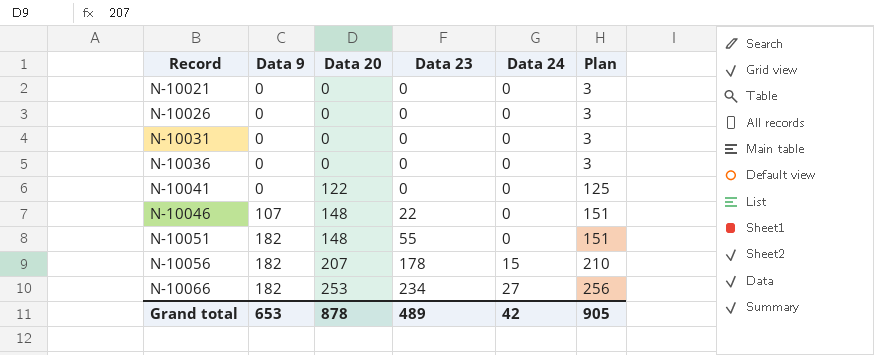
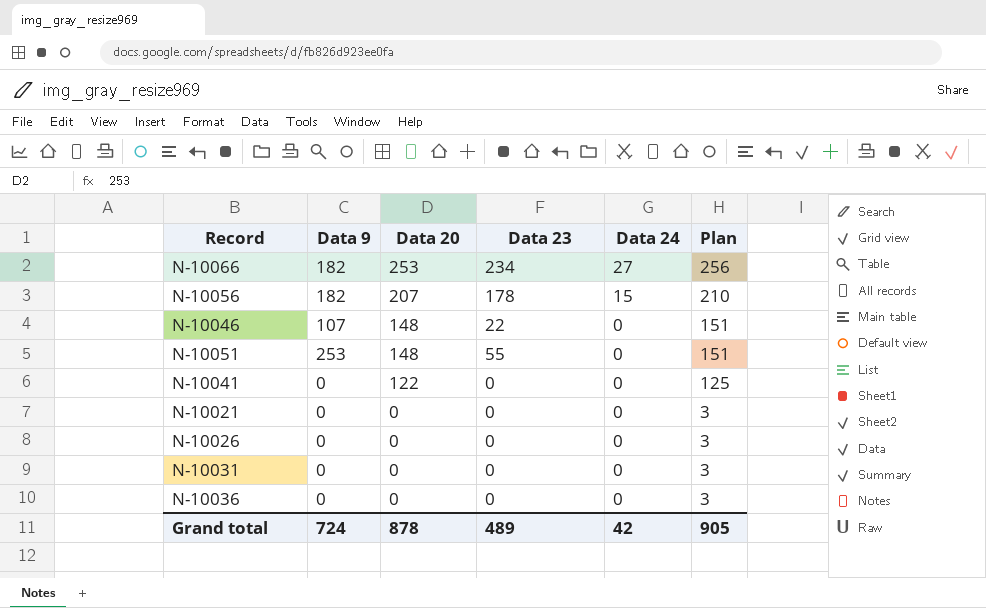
row order: Record ascending -> Data 20 descending
N-10051 | Data 9: 182 -> 253
Grand total | Data 9: 653 -> 724

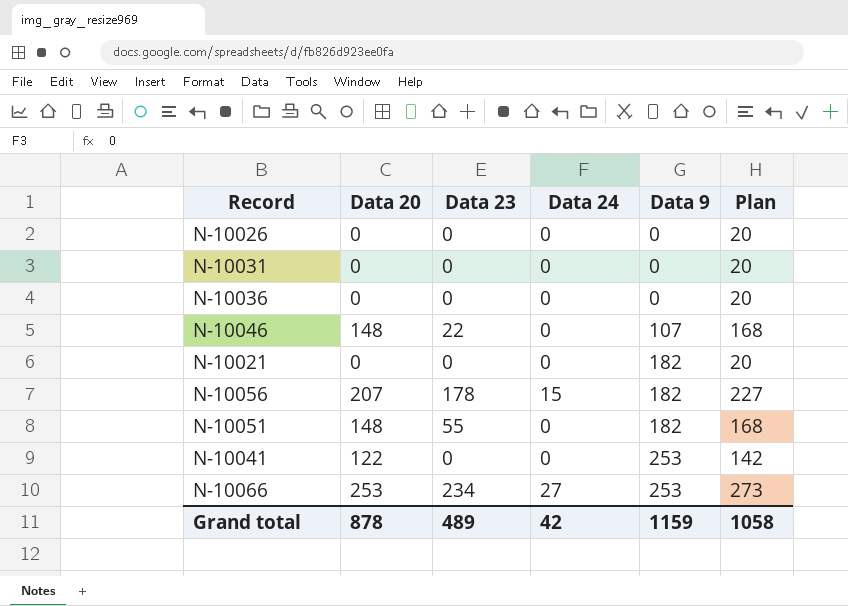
row order: Data 20 descending -> Data 9 ascending
column Data 9 | position: 2 -> 5
column Plan | formula: [Data 20] + 3 -> [Data 20] + 20
N-10021 | Data 9: 0 -> 182
N-10051 | Data 9: 253 -> 182
N-10041 | Data 9: 0 -> 253
N-10066 | Data 9: 182 -> 253
Grand total | Data 9: 724 -> 1159
Grand total | Plan: 905 -> 1058

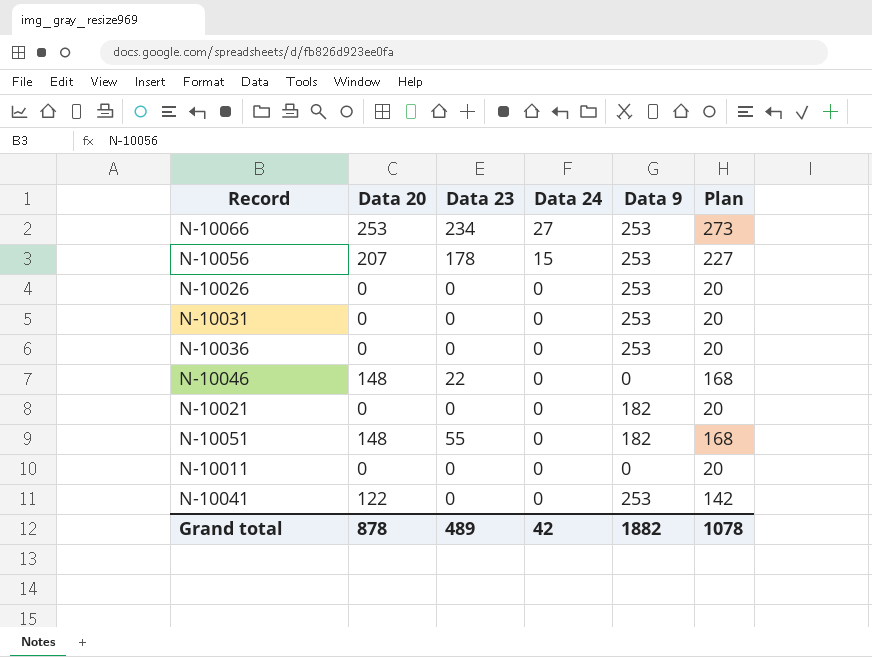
row order: Data 9 ascending -> Data 24 descending
N-10056 | Data 9: 182 -> 253
N-10026 | Data 9: 0 -> 253
N-10031 | Data 9: 0 -> 253
N-10036 | Data 9: 0 -> 253
N-10046 | Data 9: 107 -> 0
row N-10011: none -> 0 | 0 | 0 | 0 | 20
Grand total | Data 9: 1159 -> 1882
Grand total | Plan: 1058 -> 1078

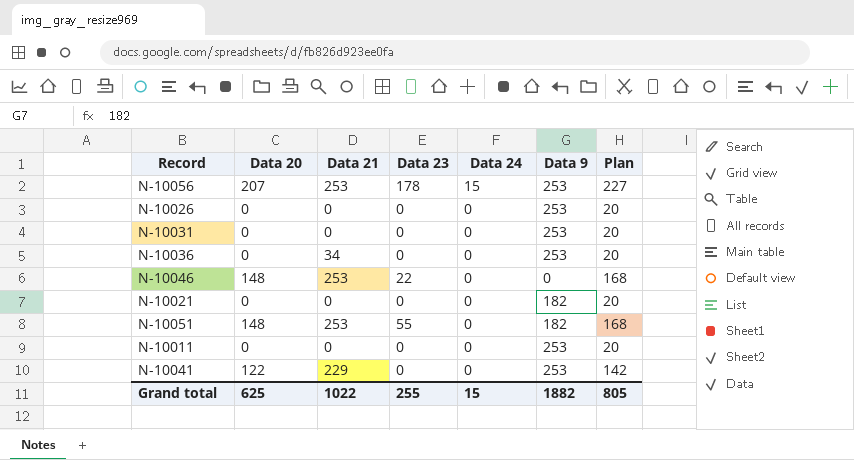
column Data 21 | position: none -> 3
row N-10066: 253 | 234 | 27 | 253 | 273 -> none
N-10011 | Data 9: 0 -> 253
Grand total | Data 20: 878 -> 625
Grand total | Data 23: 489 -> 255
Grand total | Data 24: 42 -> 15
Grand total | Plan: 1078 -> 805

